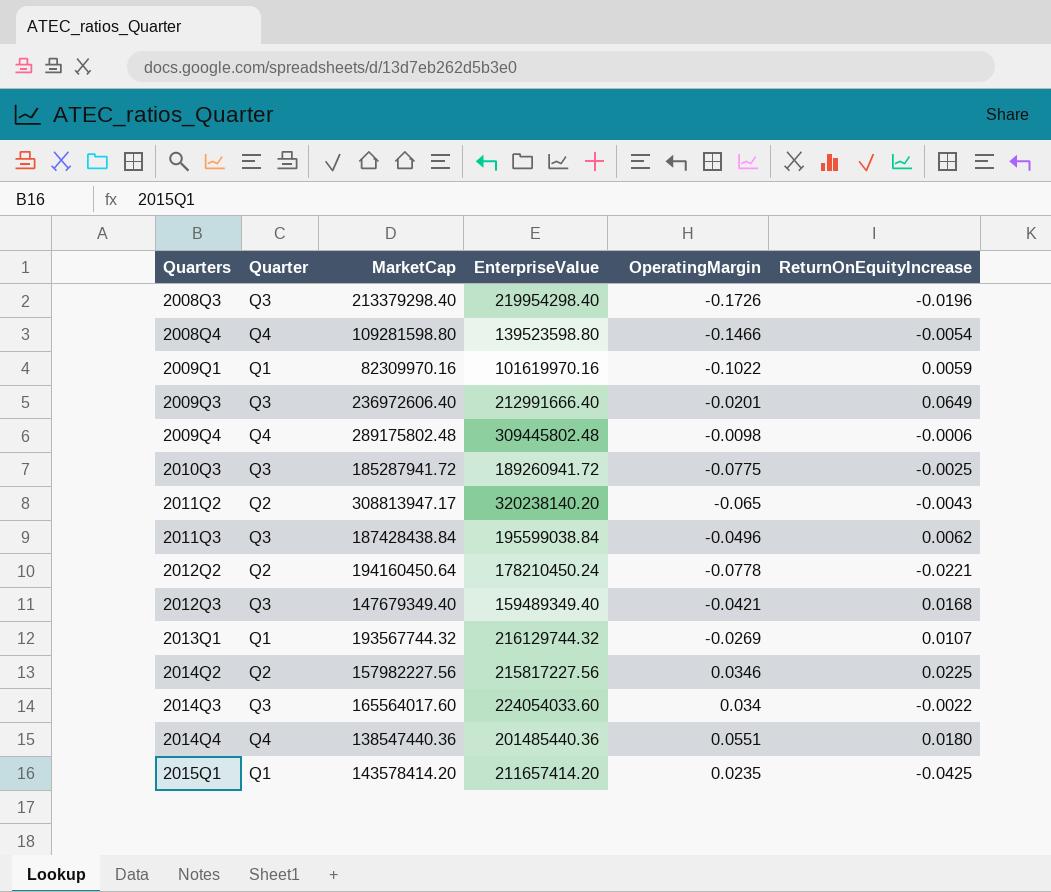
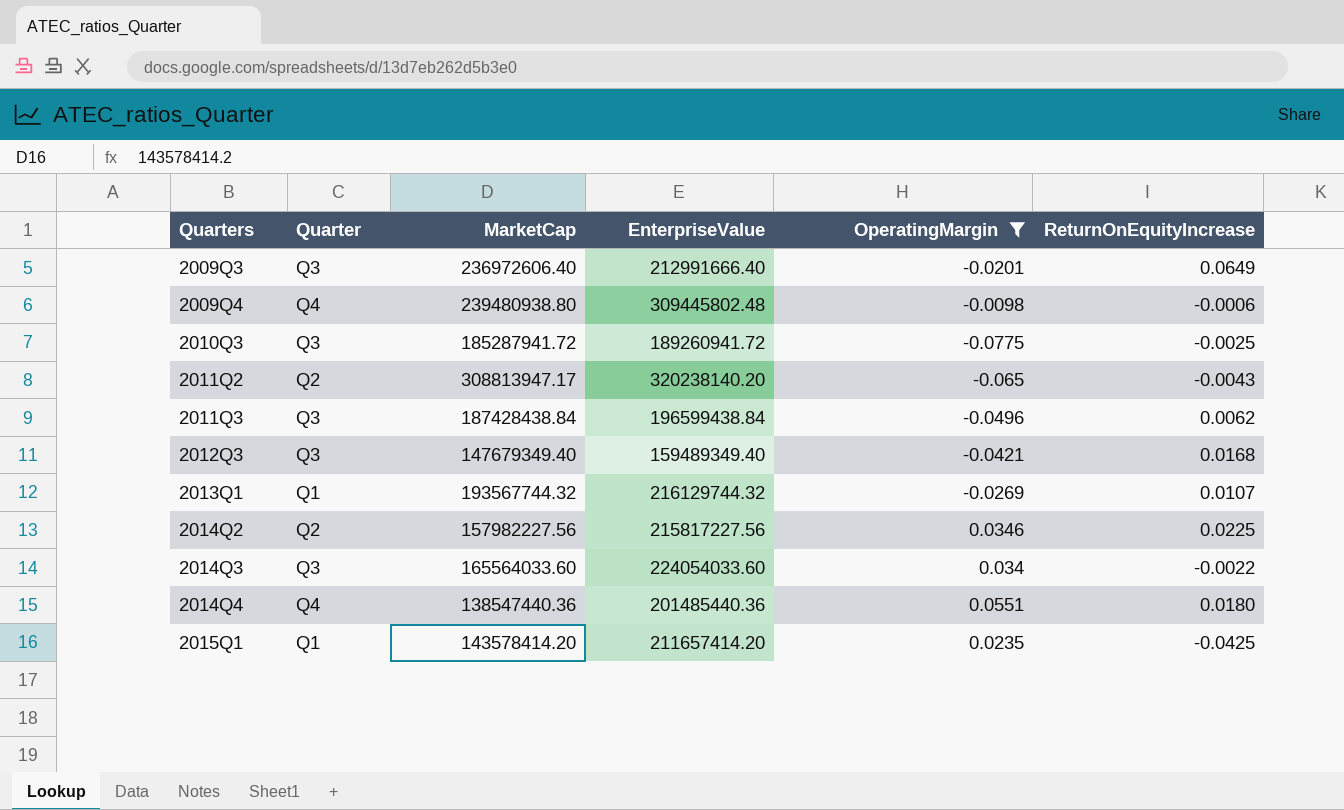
filter: none -> OperatingMargin >= -0.0775
2009Q4 | MarketCap: 289175802.48 -> 239480938.80
2011Q3 | EnterpriseValue: 195599038.84 -> 196599438.84
2014Q3 | MarketCap: 165564017.60 -> 165564033.60

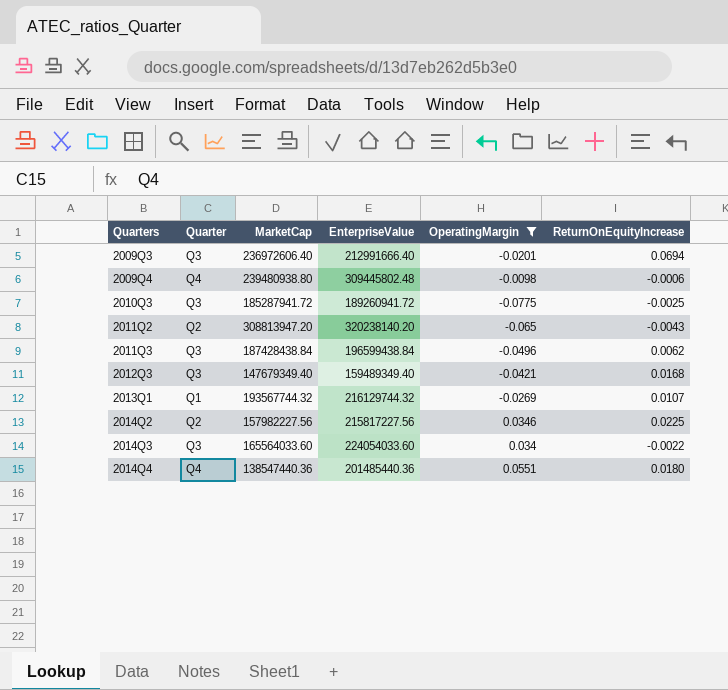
row 2015Q1: Q1 | 143578414.20 | 211657414.20 | 0.0235 | -0.0425 -> none
2009Q3 | ReturnOnEquityIncrease: 0.0649 -> 0.0694
2011Q2 | MarketCap: 308813947.17 -> 308813947.20

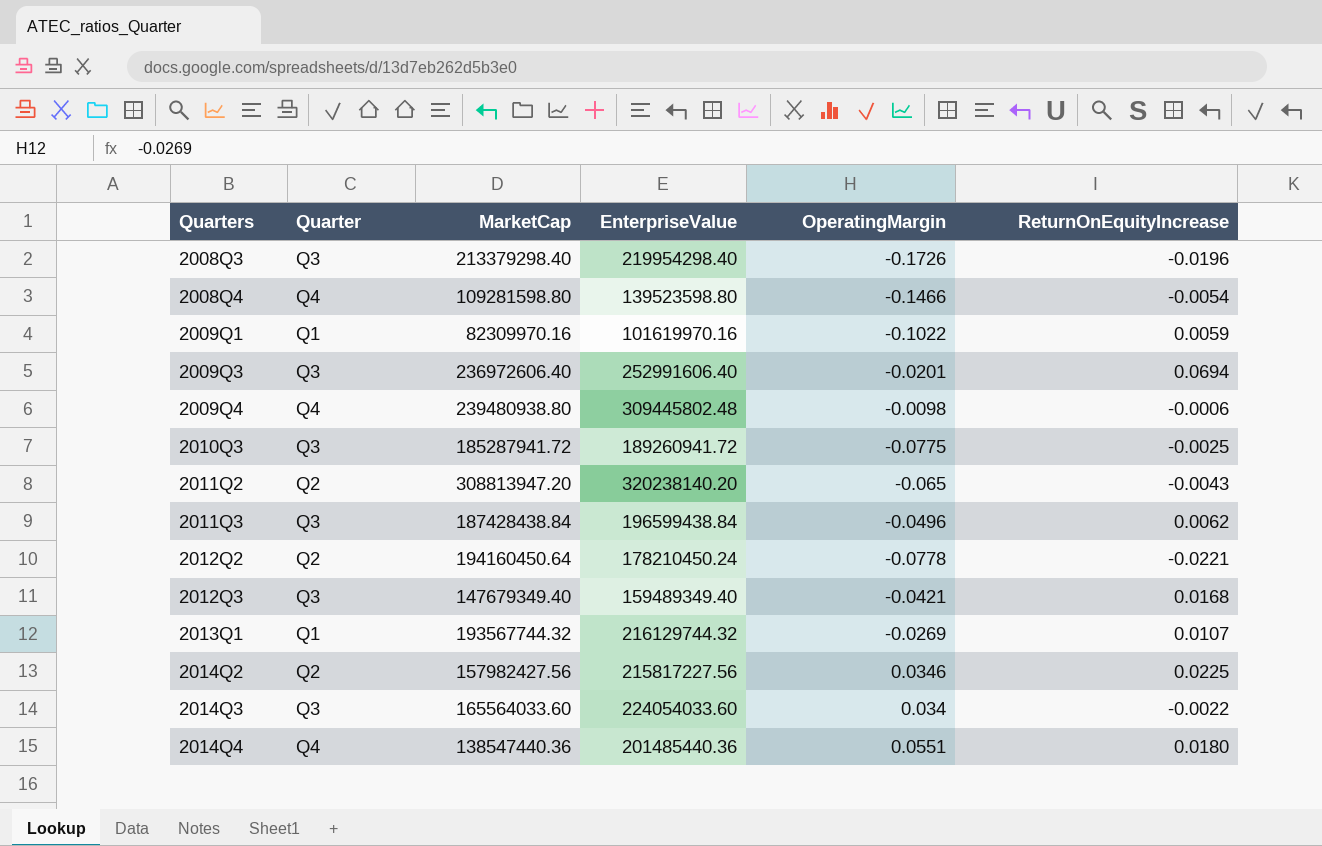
filter: OperatingMargin >= -0.0775 -> none
2009Q3 | EnterpriseValue: 212991666.40 -> 252991606.40
2014Q2 | MarketCap: 157982227.56 -> 157982427.56

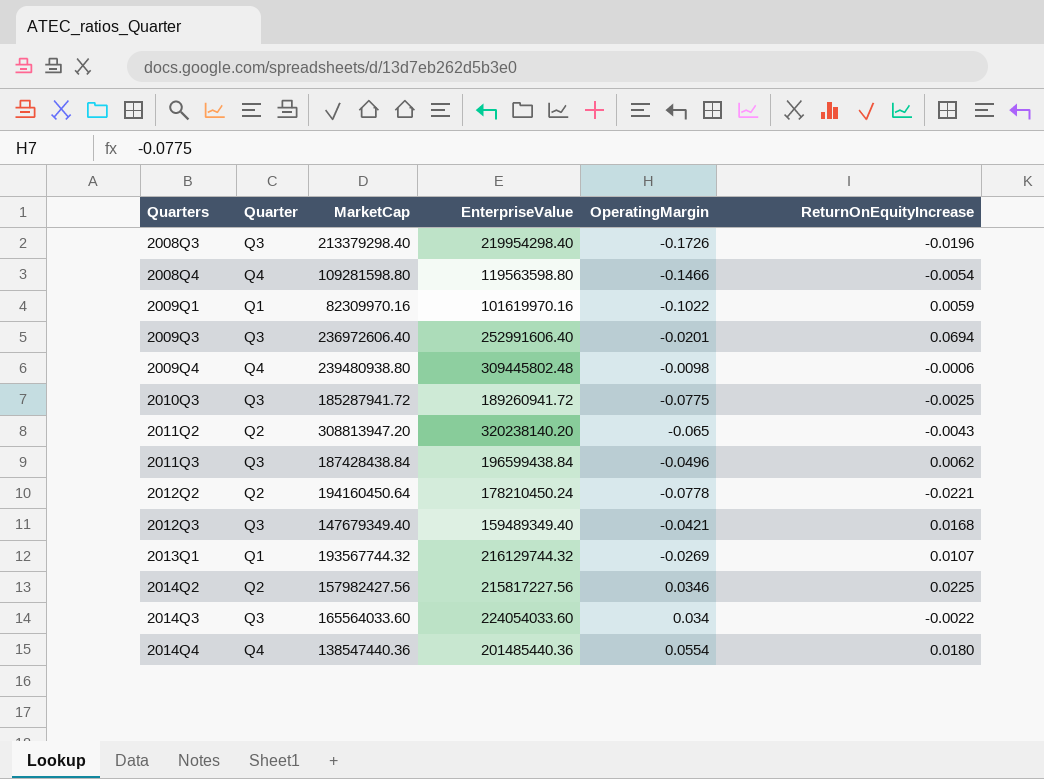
2008Q4 | EnterpriseValue: 139523598.80 -> 119563598.80
2014Q4 | OperatingMargin: 0.0551 -> 0.0554

